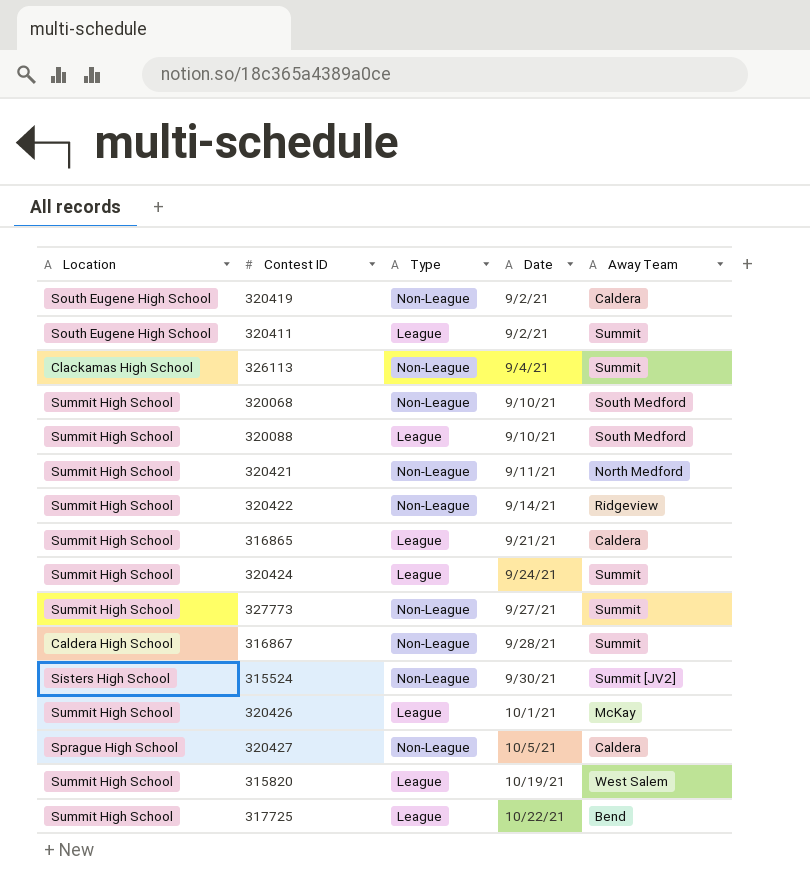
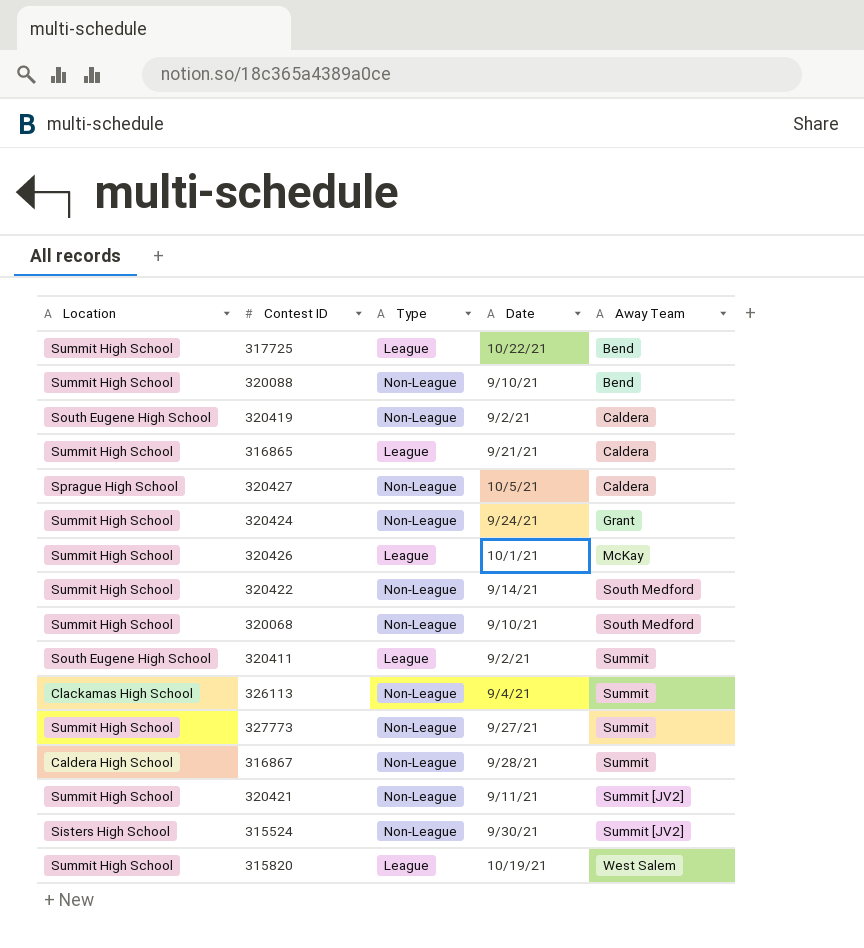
row order: Date ascending -> Away Team ascending
320088 | Type: League -> Non-League
320088 | Away Team: South Medford -> Bend
320424 | Type: League -> Non-League
320424 | Away Team: Summit -> Grant
320422 | Away Team: Ridgeview -> South Medford
320421 | Away Team: North Medford -> Summit [JV2]

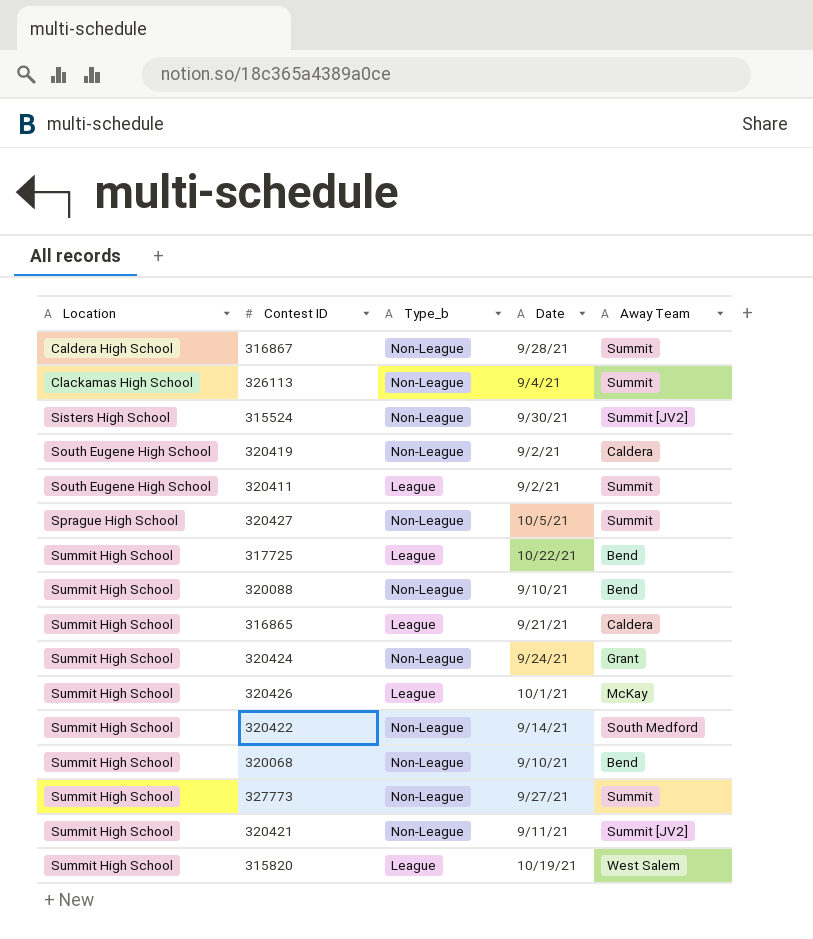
row order: Away Team ascending -> Location ascending
column name: Type -> Type_b
320427 | Away Team: Caldera -> Summit
320068 | Away Team: South Medford -> Bend

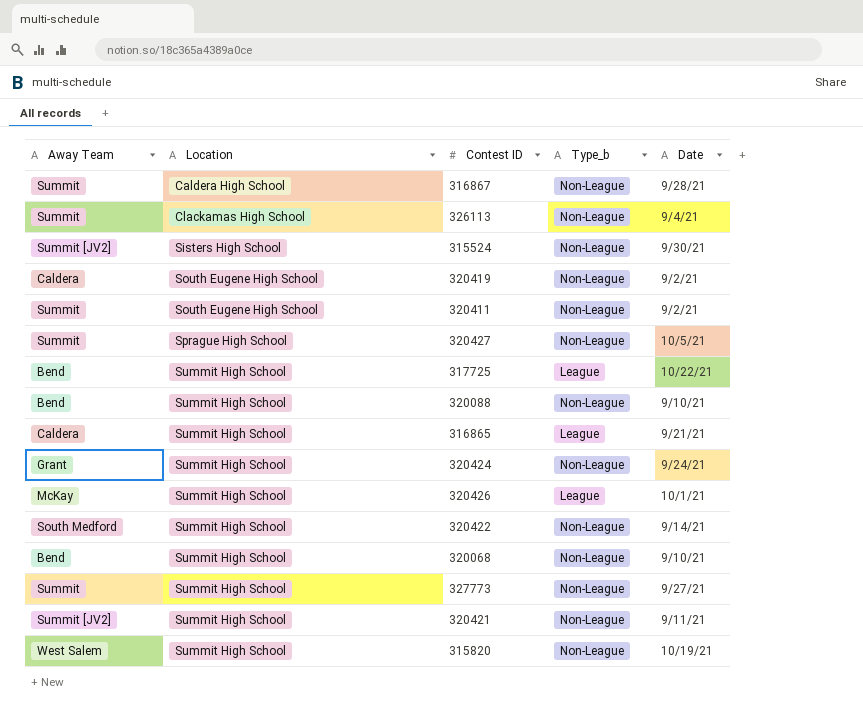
column Away Team | position: 5 -> 1
320411 | Type_b: League -> Non-League
315820 | Type_b: League -> Non-League

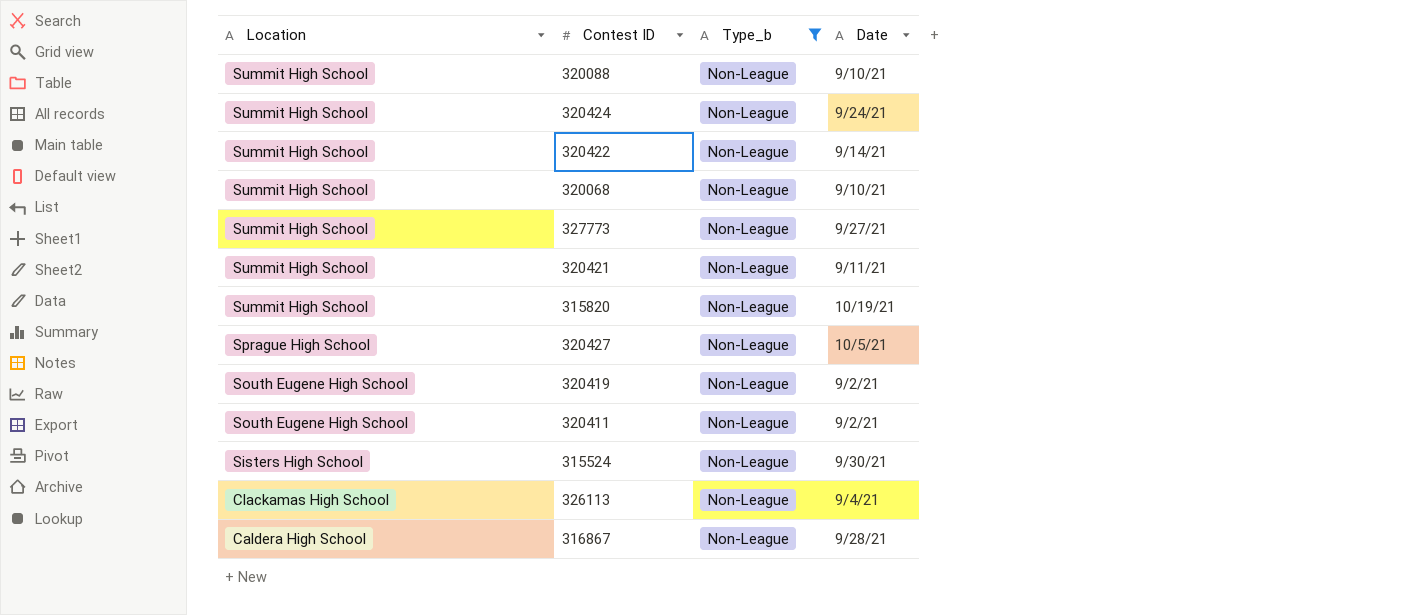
filter: none -> Type_b = Non-League
row order: Location ascending -> Location descending
column Away Team | position: 1 -> none

